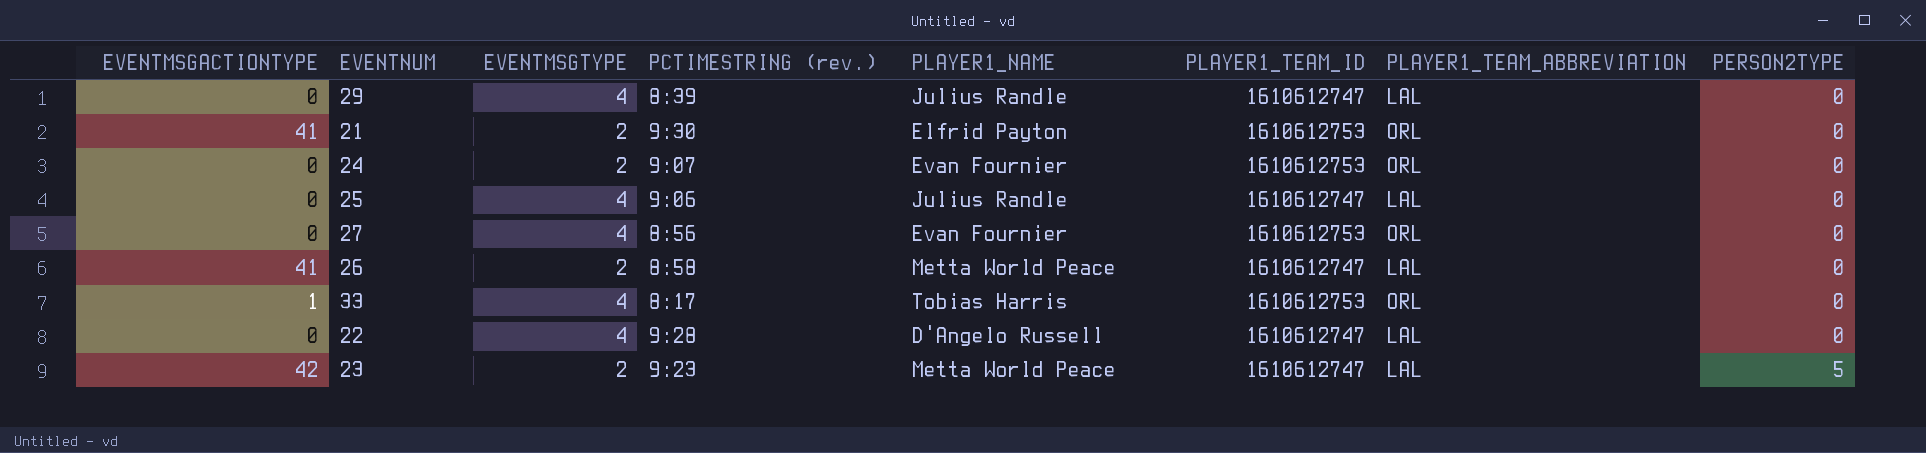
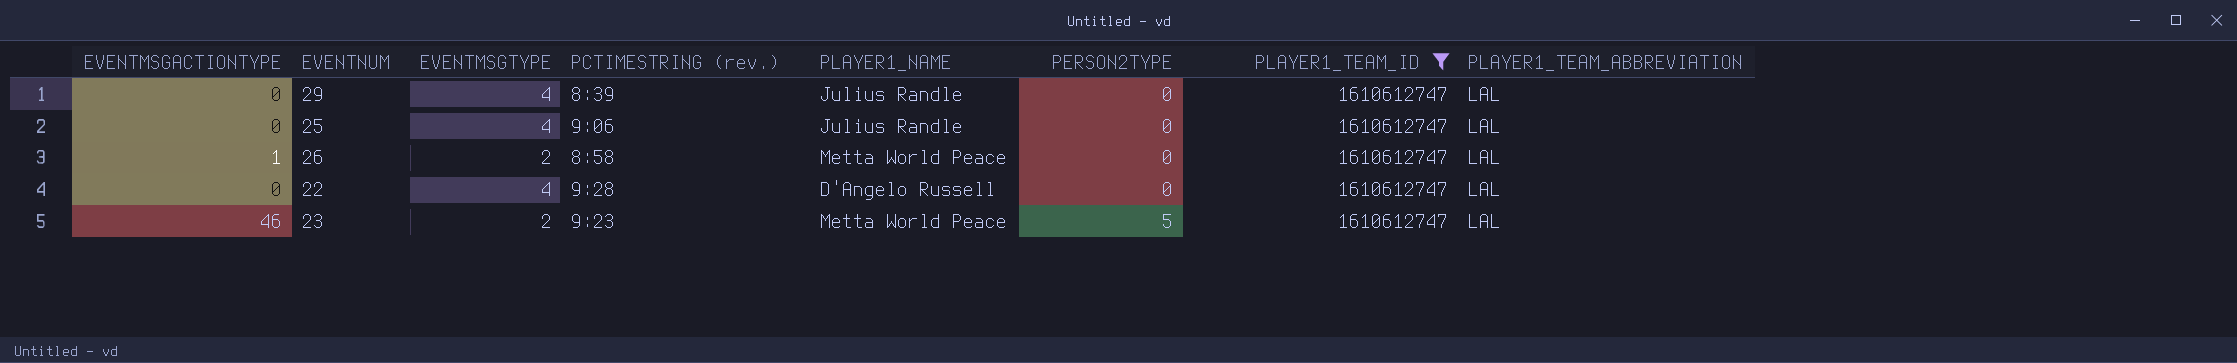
filter: none -> PLAYER1_TEAM_ID = 1610612747
column PERSON2TYPE | position: 8 -> 6
26 | EVENTMSGACTIONTYPE: 41 -> 1
23 | EVENTMSGACTIONTYPE: 42 -> 46

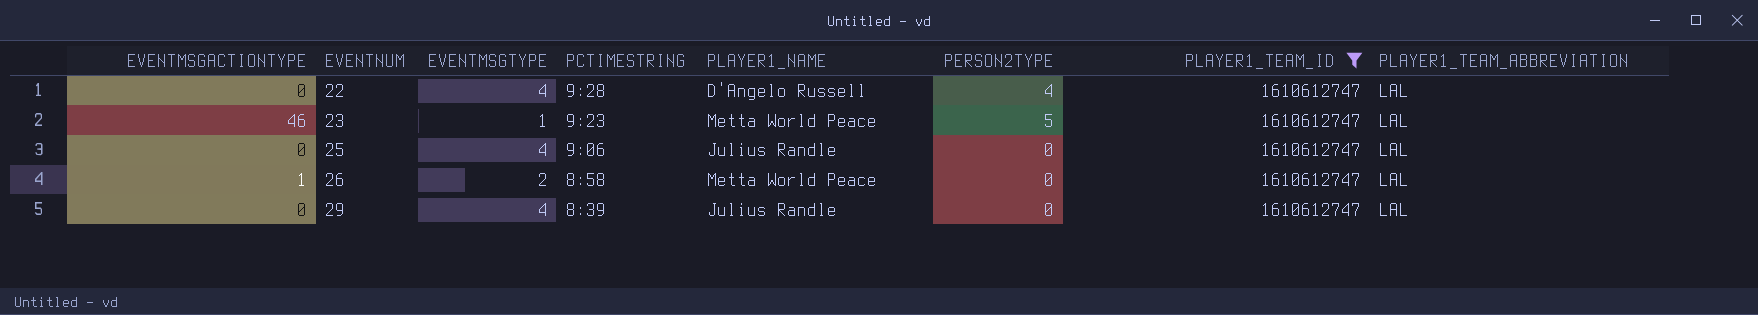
row order: PERSON2TYPE ascending -> EVENTNUM ascending
column name: PCTIMESTRING (rev.) -> PCTIMESTRING
22 | PERSON2TYPE: 0 -> 4
23 | EVENTMSGTYPE: 2 -> 1

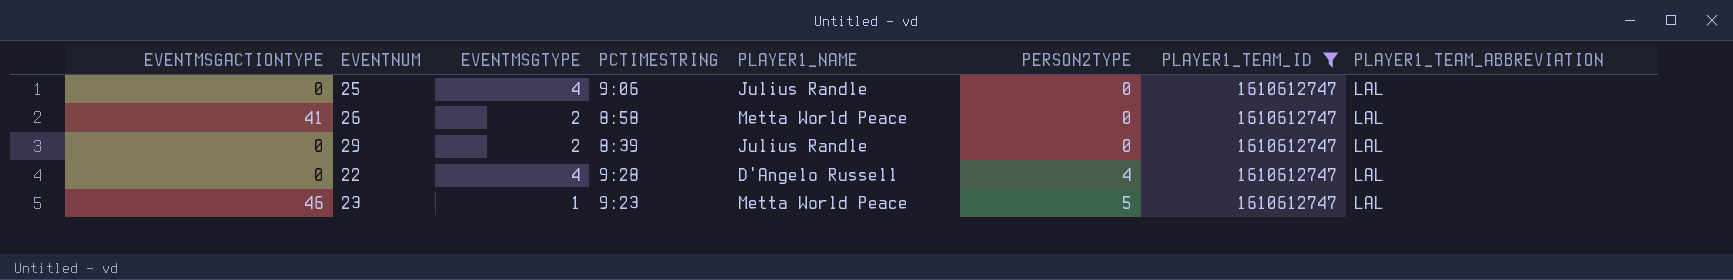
row order: EVENTNUM ascending -> PERSON2TYPE ascending
26 | EVENTMSGACTIONTYPE: 1 -> 41
29 | EVENTMSGTYPE: 4 -> 2

